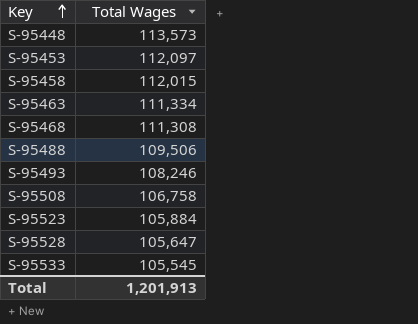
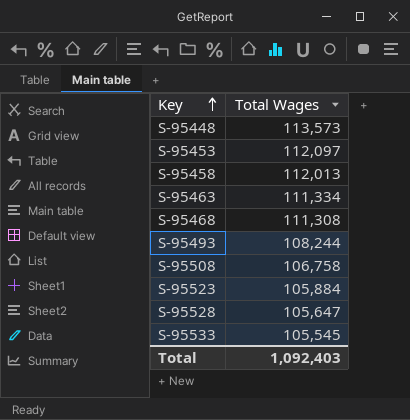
row S-95488: 109,506 -> none
S-95458 | Total Wages: 112,015 -> 112,013
S-95493 | Total Wages: 108,246 -> 108,244
Total | Total Wages: 1,201,913 -> 1,092,403

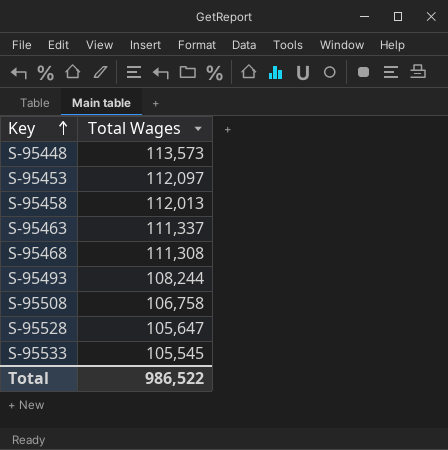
row S-95523: 105,884 -> none
S-95463 | Total Wages: 111,334 -> 111,337
Total | Total Wages: 1,092,403 -> 986,522

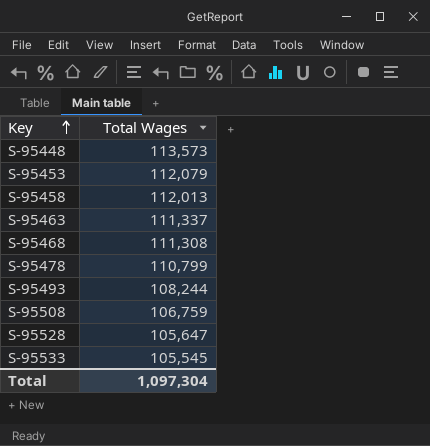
S-95453 | Total Wages: 112,097 -> 112,079
row S-95478: none -> 110,799
S-95508 | Total Wages: 106,758 -> 106,759
Total | Total Wages: 986,522 -> 1,097,304

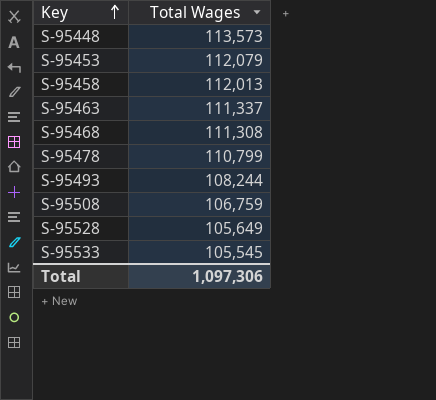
S-95528 | Total Wages: 105,647 -> 105,649
Total | Total Wages: 1,097,304 -> 1,097,306

